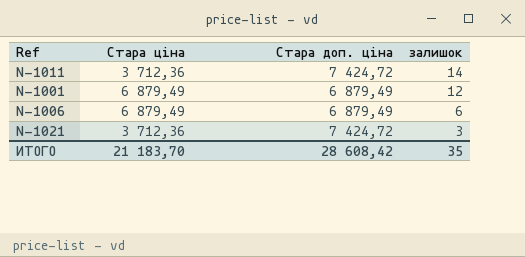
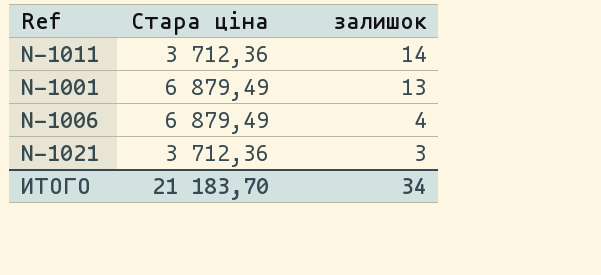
column Стара доп. ціна | position: 3 -> none
N-1001 | залишок: 12 -> 13
N-1006 | залишок: 6 -> 4
ИТОГО | залишок: 35 -> 34

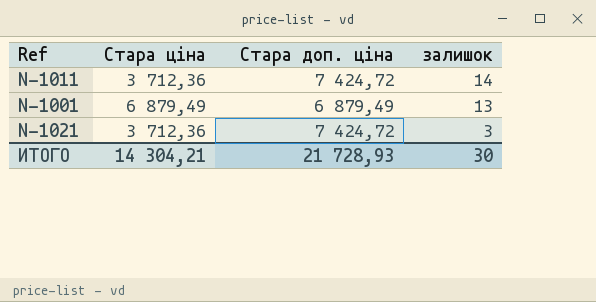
column Стара доп. ціна | position: none -> 3
row N-1006: 6 879,49 | 4 -> none
ИТОГО | Стара ціна: 21 183,70 -> 14 304,21
ИТОГО | залишок: 34 -> 30

